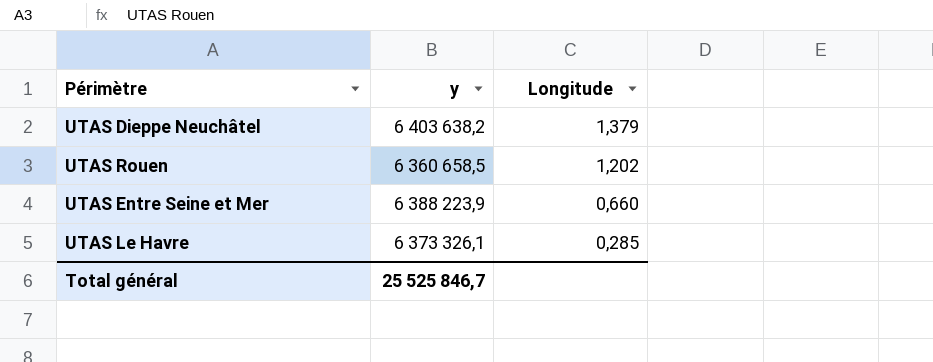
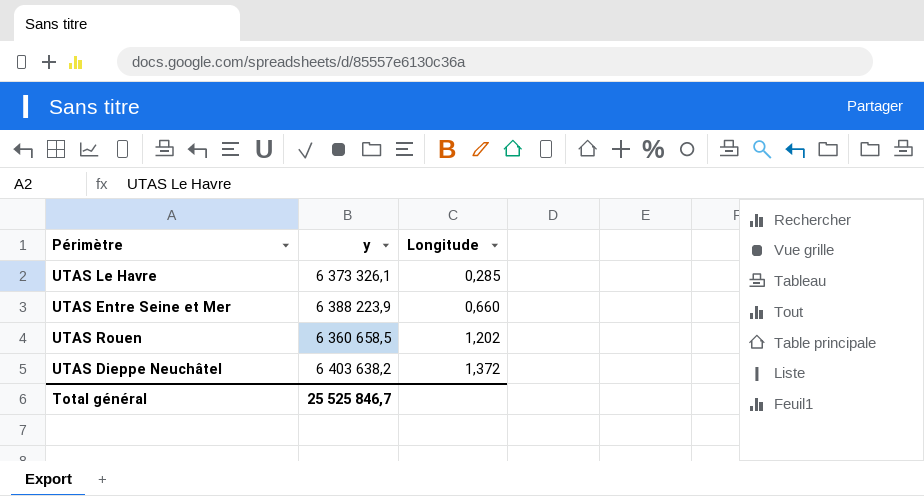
row order: Longitude descending -> Longitude ascending
UTAS Dieppe Neuchâtel | Longitude: 1,379 -> 1,372

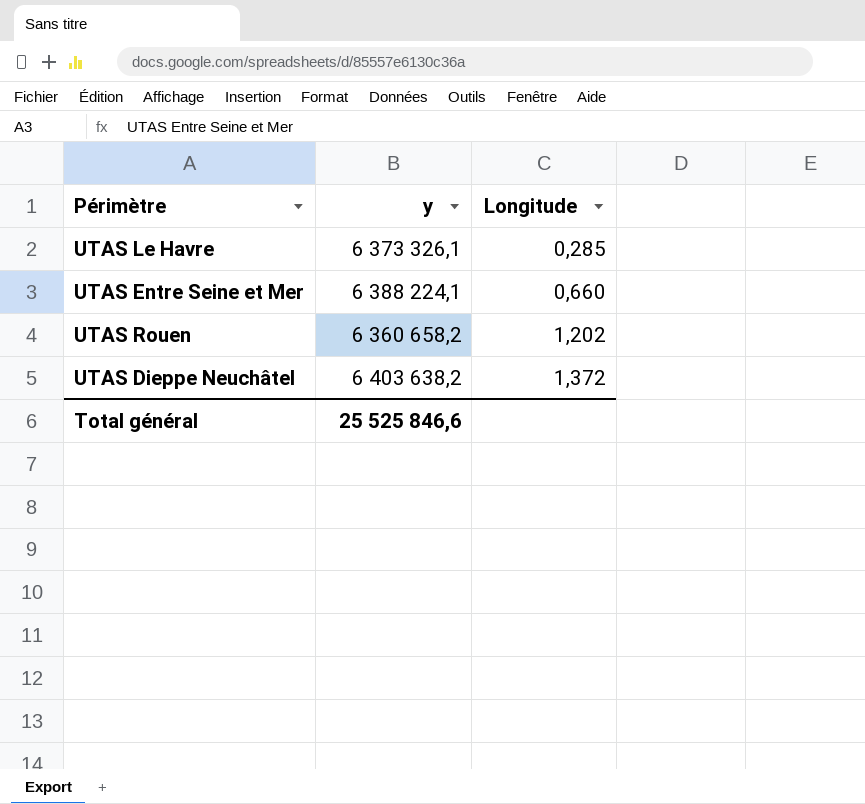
UTAS Entre Seine et Mer | y: 6 388 223,9 -> 6 388 224,1
UTAS Rouen | y: 6 360 658,5 -> 6 360 658,2
Total général | y: 25 525 846,7 -> 25 525 846,6

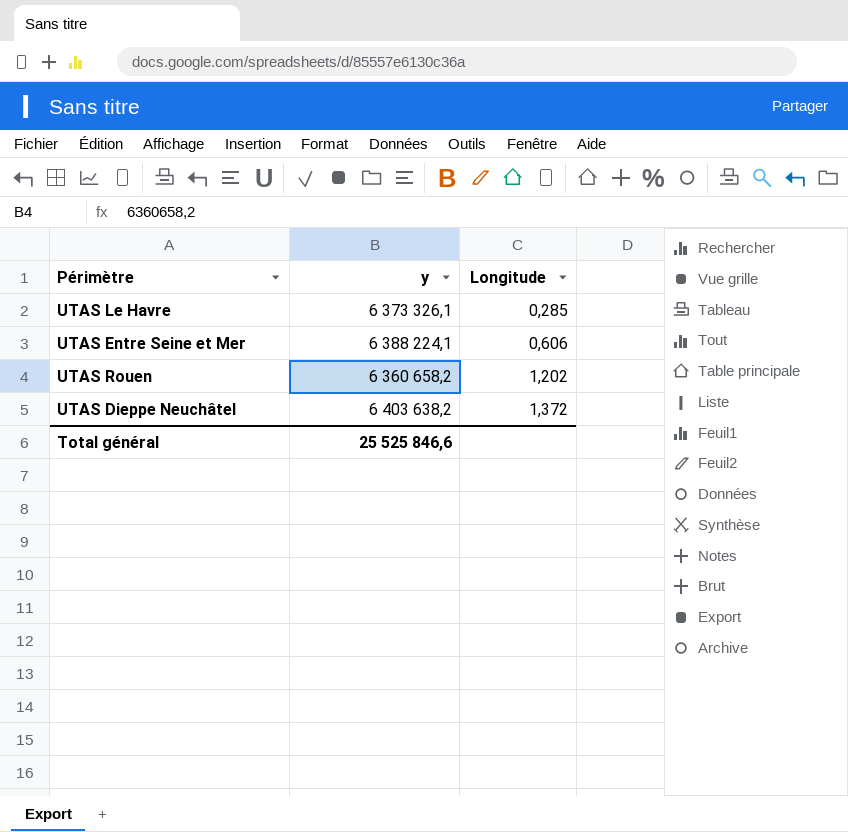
UTAS Entre Seine et Mer | Longitude: 0,660 -> 0,606

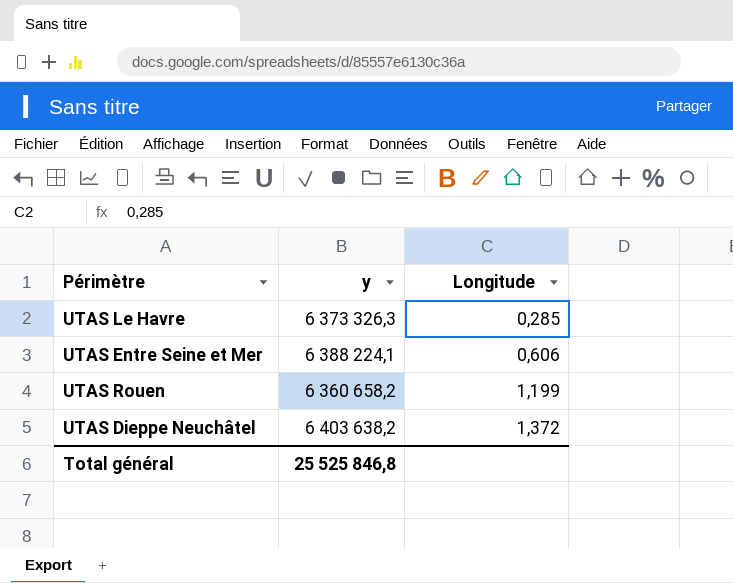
UTAS Le Havre | y: 6 373 326,1 -> 6 373 326,3
UTAS Rouen | Longitude: 1,202 -> 1,199
Total général | y: 25 525 846,6 -> 25 525 846,8

